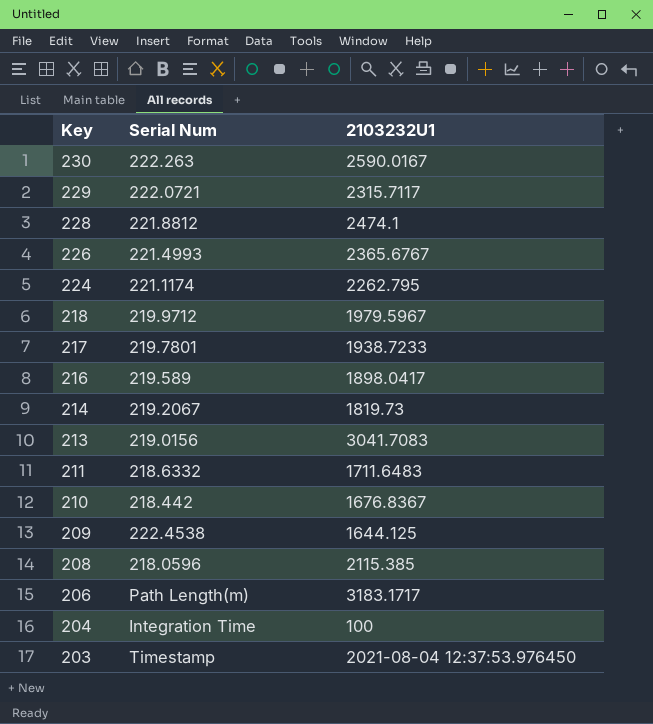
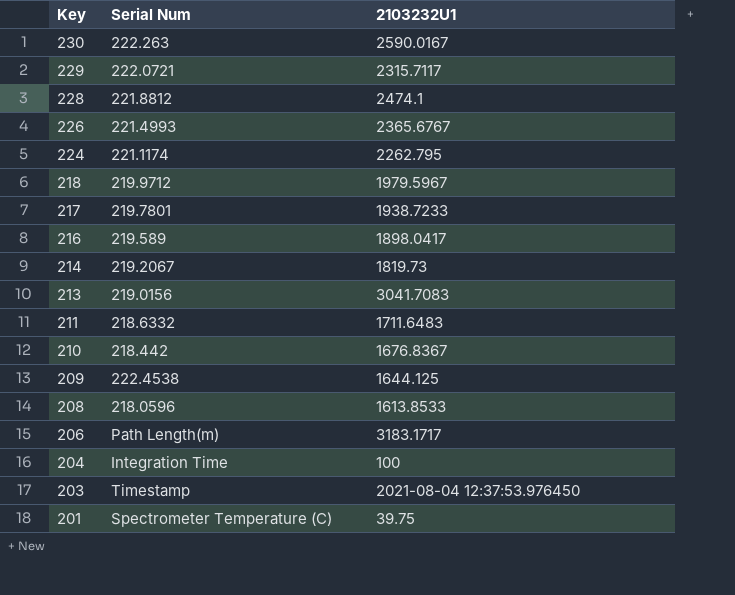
208 | 2103232U1: 2115.385 -> 1613.8533
row 201: none -> Spectrometer Temperature (C) | 39.75

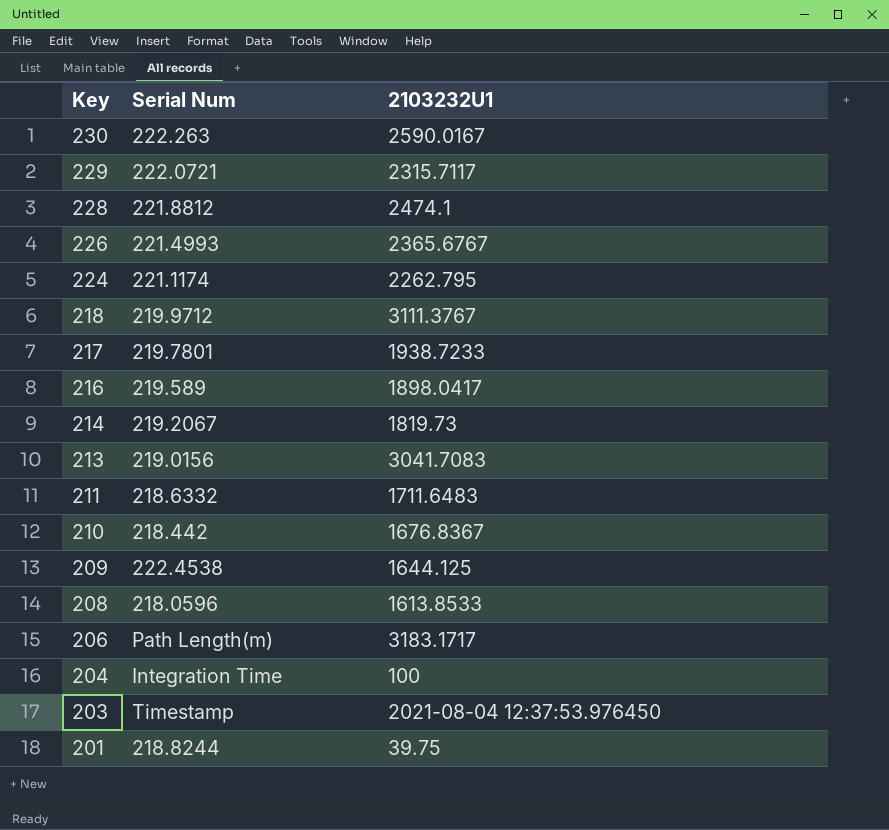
218 | 2103232U1: 1979.5967 -> 3111.3767
201 | Serial Num: Spectrometer Temperature (C) -> 218.8244

